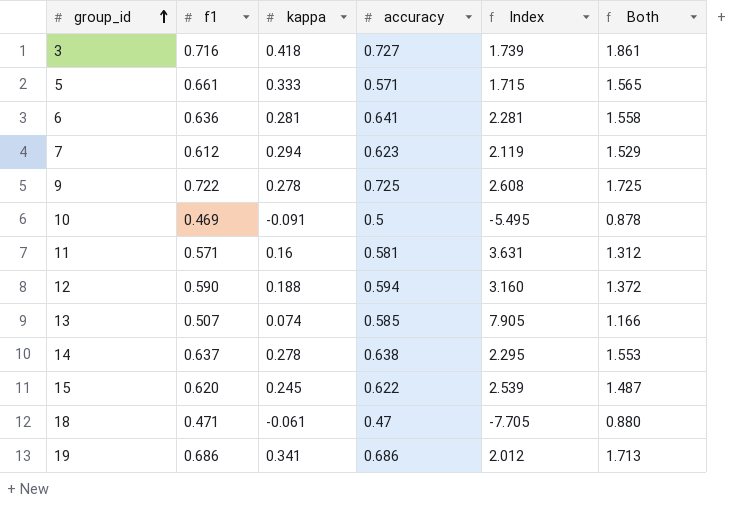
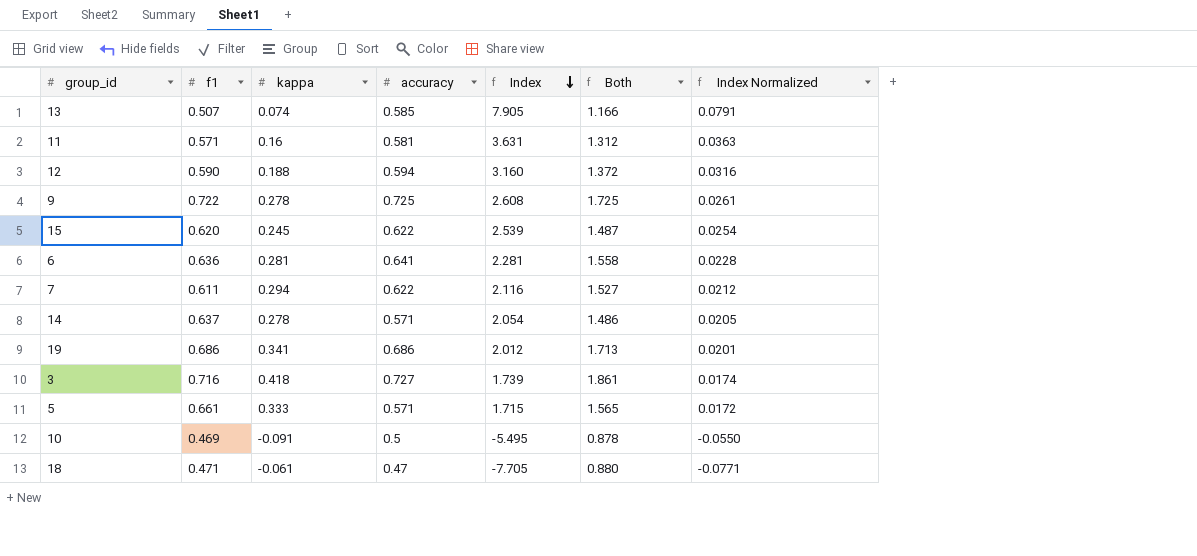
row order: group_id ascending -> Index descending
column Index Normalized | formula: none -> [Index] * 0.01
7 | f1: 0.612 -> 0.611
7 | accuracy: 0.623 -> 0.622
7 | Index: 2.119 -> 2.116
7 | Both: 1.529 -> 1.527
14 | accuracy: 0.638 -> 0.571
14 | Index: 2.295 -> 2.054
14 | Both: 1.553 -> 1.486

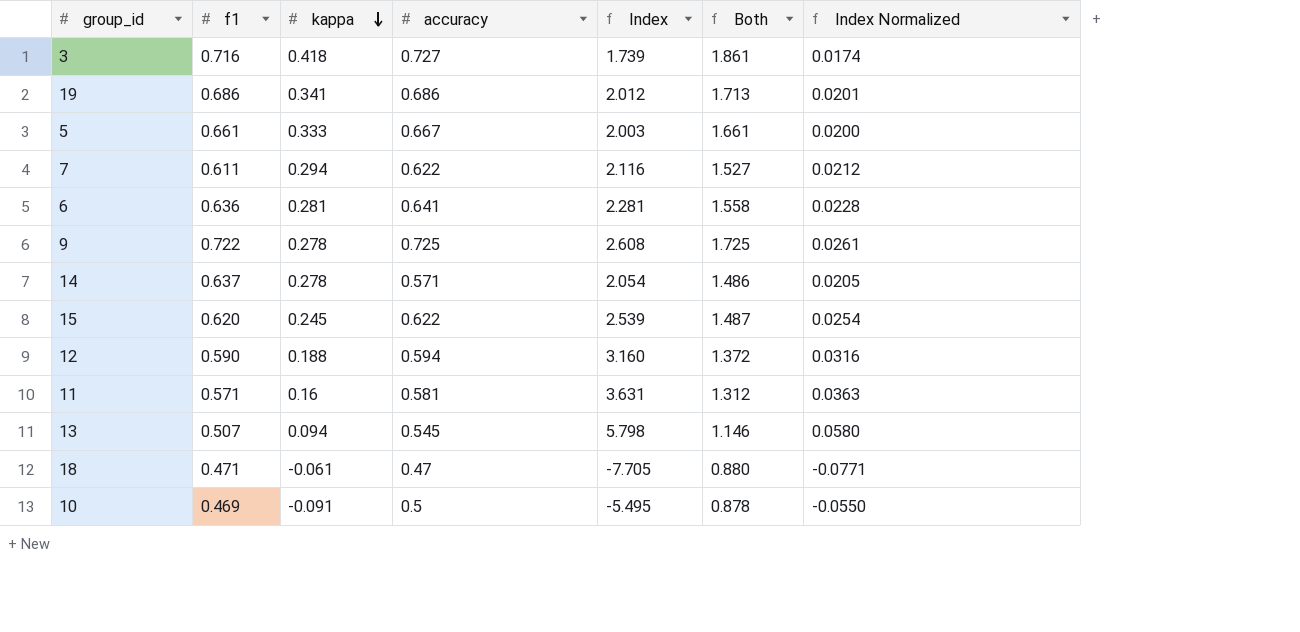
row order: Index descending -> kappa descending
5 | accuracy: 0.571 -> 0.667
5 | Index: 1.715 -> 2.003
5 | Both: 1.565 -> 1.661
5 | Index Normalized: 0.0172 -> 0.0200
13 | kappa: 0.074 -> 0.094
13 | accuracy: 0.585 -> 0.545
13 | Index: 7.905 -> 5.798
13 | Both: 1.166 -> 1.146
13 | Index Normalized: 0.0791 -> 0.0580

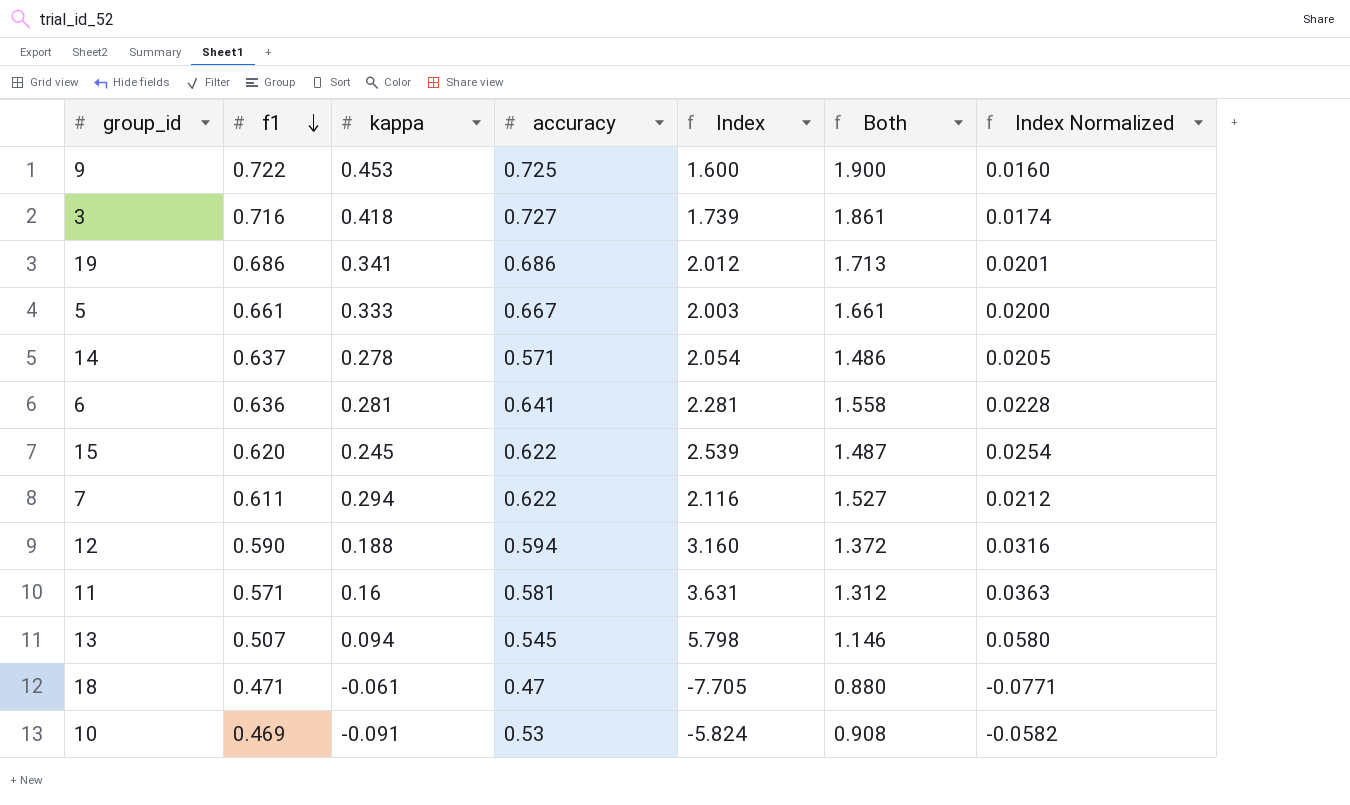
row order: kappa descending -> f1 descending
9 | kappa: 0.278 -> 0.453
9 | Index: 2.608 -> 1.600
9 | Both: 1.725 -> 1.900
9 | Index Normalized: 0.0261 -> 0.0160
10 | accuracy: 0.5 -> 0.53
10 | Index: -5.495 -> -5.824
10 | Both: 0.878 -> 0.908
10 | Index Normalized: -0.0550 -> -0.0582

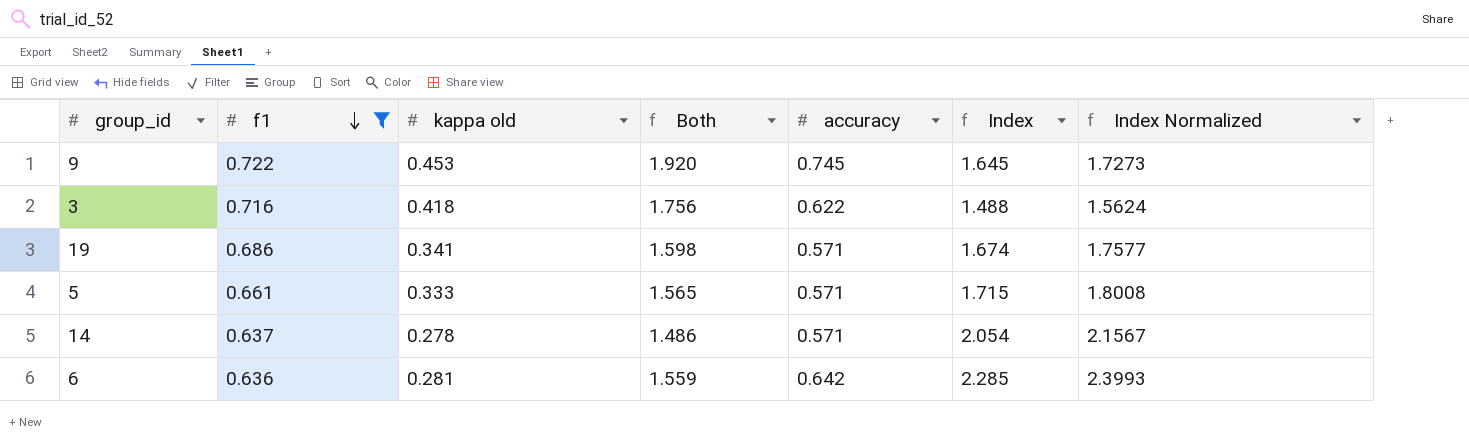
filter: none -> f1 >= 0.636
column name: kappa -> kappa old
column Both | position: 6 -> 4
column Index Normalized | formula: [Index] * 0.01 -> [Index] * 1.05
9 | Both: 1.900 -> 1.920
9 | accuracy: 0.725 -> 0.745
9 | Index: 1.600 -> 1.645
3 | Both: 1.861 -> 1.756
3 | accuracy: 0.727 -> 0.622
3 | Index: 1.739 -> 1.488
19 | Both: 1.713 -> 1.598
19 | accuracy: 0.686 -> 0.571
19 | Index: 2.012 -> 1.674
5 | Both: 1.661 -> 1.565
5 | accuracy: 0.667 -> 0.571
5 | Index: 2.003 -> 1.715
6 | Both: 1.558 -> 1.559
6 | accuracy: 0.641 -> 0.642
6 | Index: 2.281 -> 2.285

